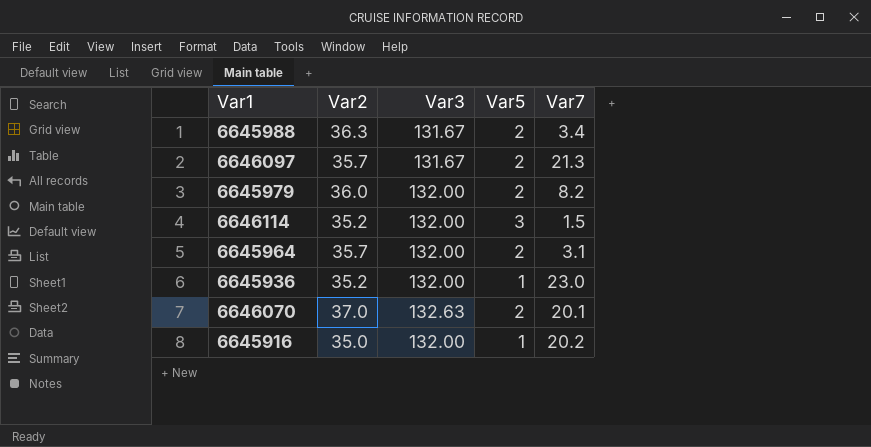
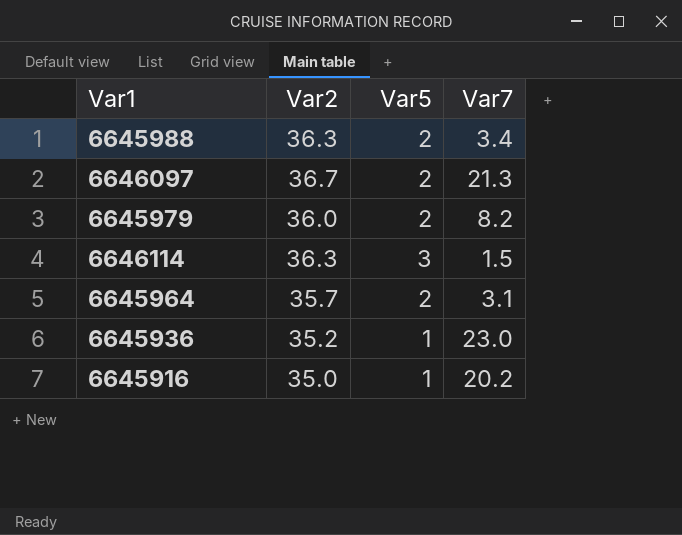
column Var3 | position: 3 -> none
row 6646070: 37.0 | 132.63 | 2 | 20.1 -> none
6646097 | Var2: 35.7 -> 36.7
6646114 | Var2: 35.2 -> 36.3

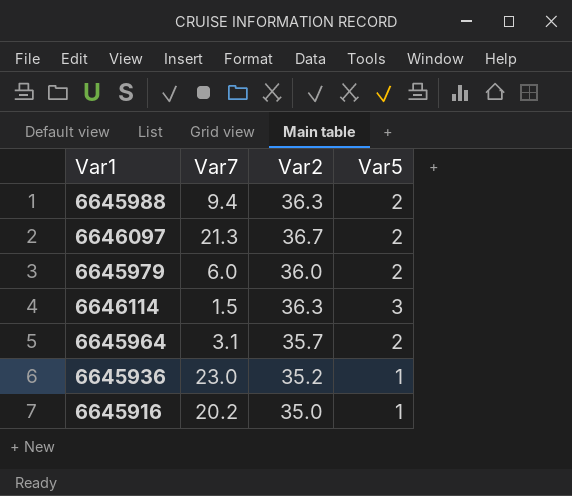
column Var7 | position: 4 -> 2
6645988 | Var7: 3.4 -> 9.4
6645979 | Var7: 8.2 -> 6.0

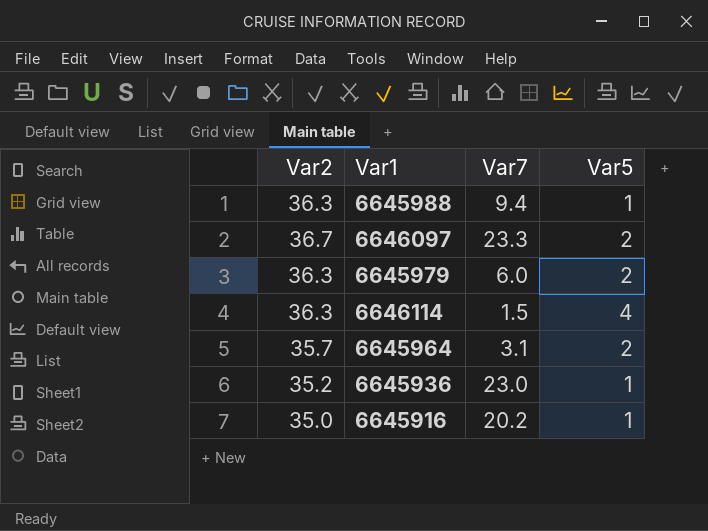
column Var2 | position: 3 -> 1
6645988 | Var5: 2 -> 1
6646097 | Var7: 21.3 -> 23.3
6645979 | Var2: 36.0 -> 36.3
6646114 | Var5: 3 -> 4

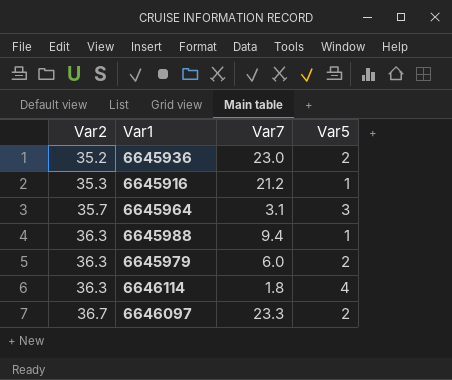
row order: none -> Var2 ascending
6645936 | Var5: 1 -> 2
6645916 | Var2: 35.0 -> 35.3
6645916 | Var7: 20.2 -> 21.2
6645964 | Var5: 2 -> 3
6646114 | Var7: 1.5 -> 1.8

